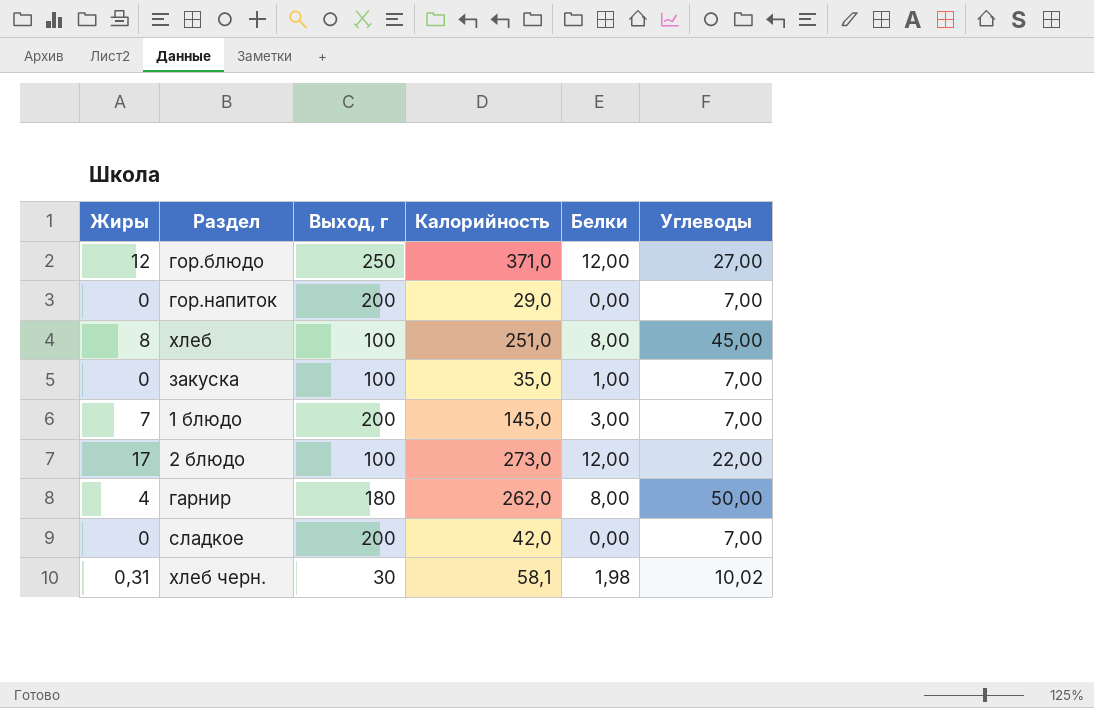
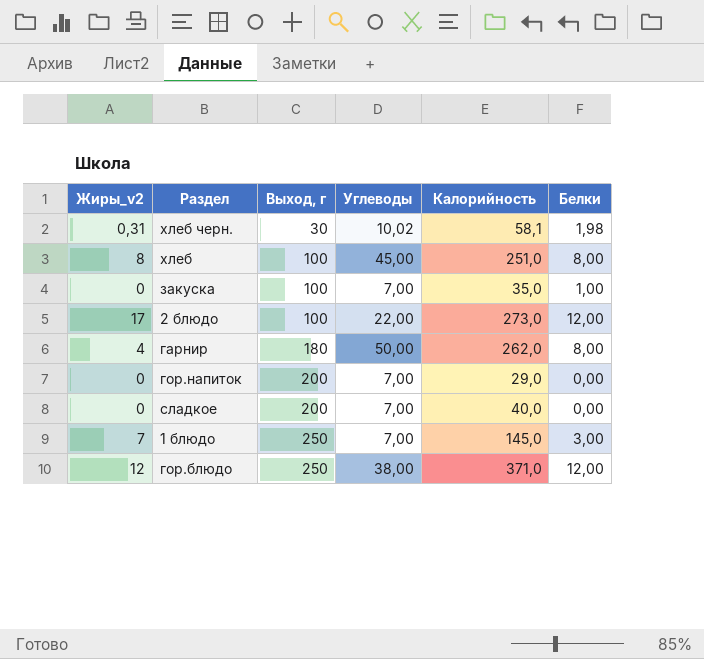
row order: none -> Выход, г ascending
column name: Жиры -> Жиры_v2
column Углеводы | position: 6 -> 4
сладкое | Калорийность: 42,0 -> 40,0
1 блюдо | Выход, г: 200 -> 250
гор.блюдо | Углеводы: 27,00 -> 38,00

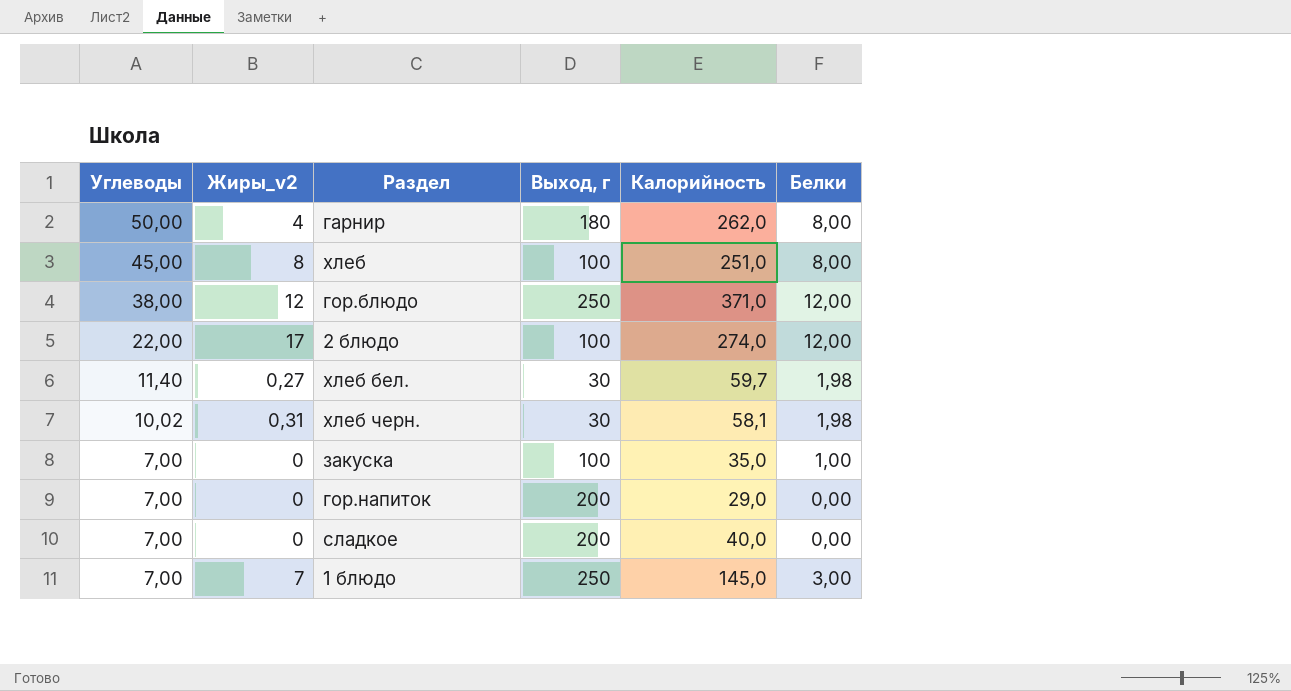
row order: Выход, г ascending -> Углеводы descending
column Углеводы | position: 4 -> 1
2 блюдо | Калорийность: 273,0 -> 274,0
row хлеб бел.: none -> 11,40 | 0,27 | 30 | 59,7 | 1,98

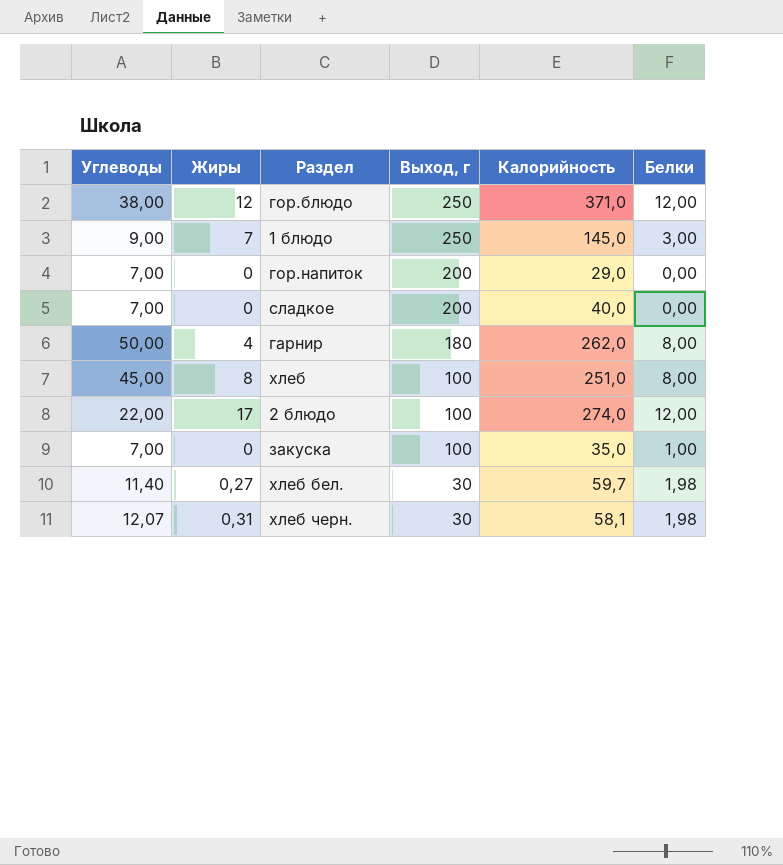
row order: Углеводы descending -> Выход, г descending
column name: Жиры_v2 -> Жиры
1 блюдо | Углеводы: 7,00 -> 9,00
хлеб черн. | Углеводы: 10,02 -> 12,07

